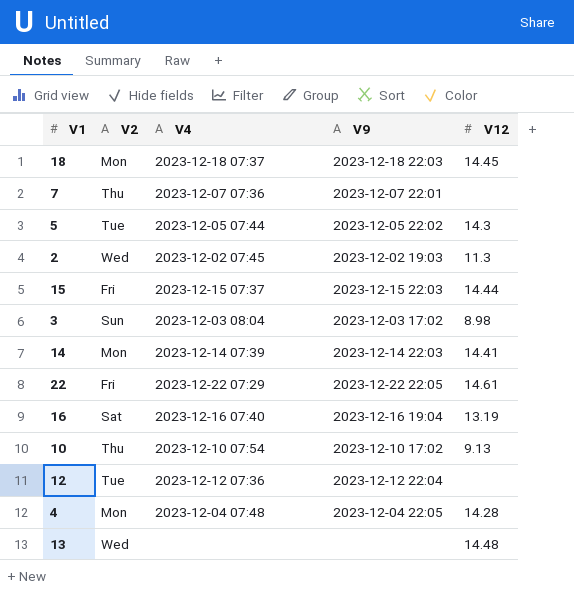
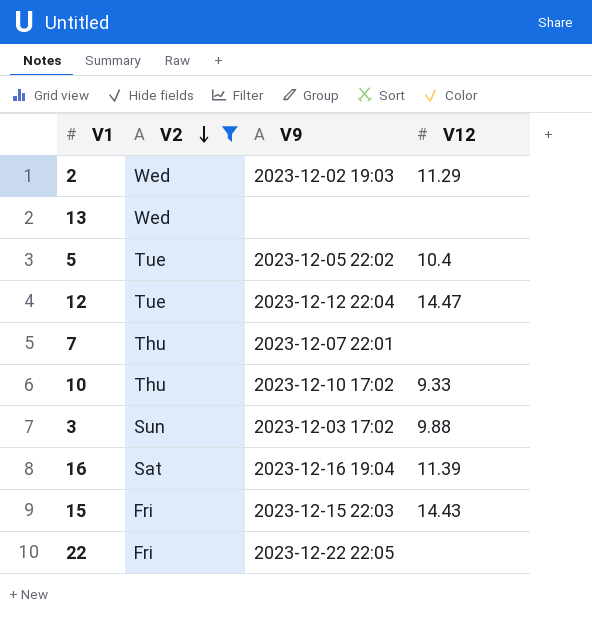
filter: none -> V2 != Mon
row order: none -> V2 descending
column V4 | position: 3 -> none
2 | V12: 11.3 -> 11.29
13 | V12: 14.48 -> none
5 | V12: 14.3 -> 10.4
12 | V12: none -> 14.47
10 | V12: 9.13 -> 9.33
3 | V12: 8.98 -> 9.88
16 | V12: 13.19 -> 11.39
15 | V12: 14.44 -> 14.43
22 | V12: 14.61 -> none

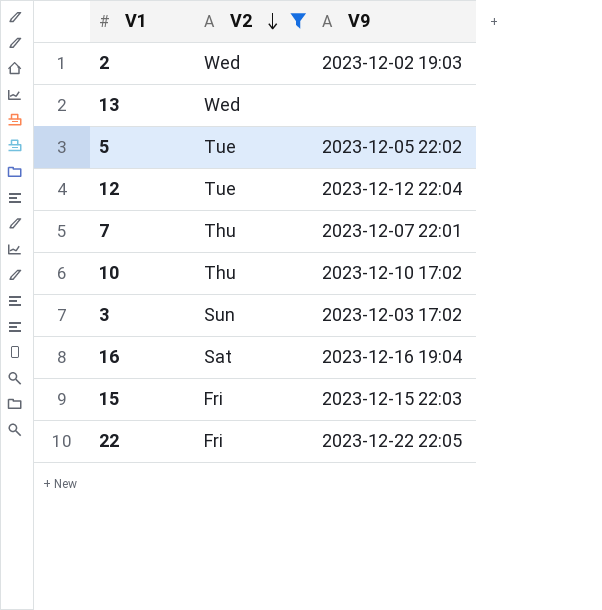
column V12 | position: 4 -> none

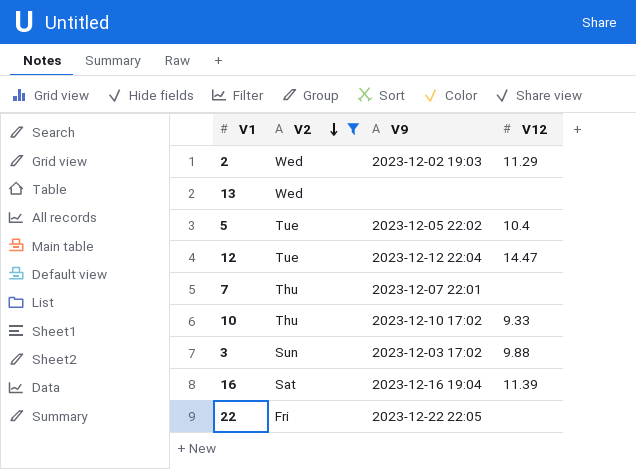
column V12 | position: none -> 4
row 15: Fri | 2023-12-15 22:03 -> none

